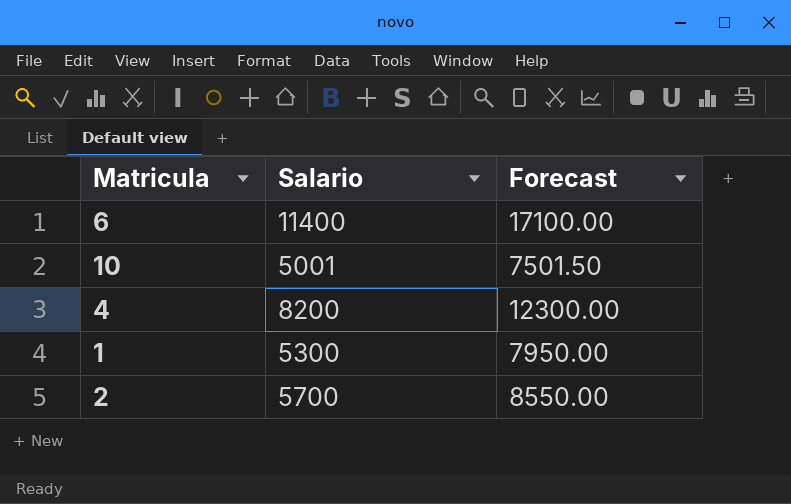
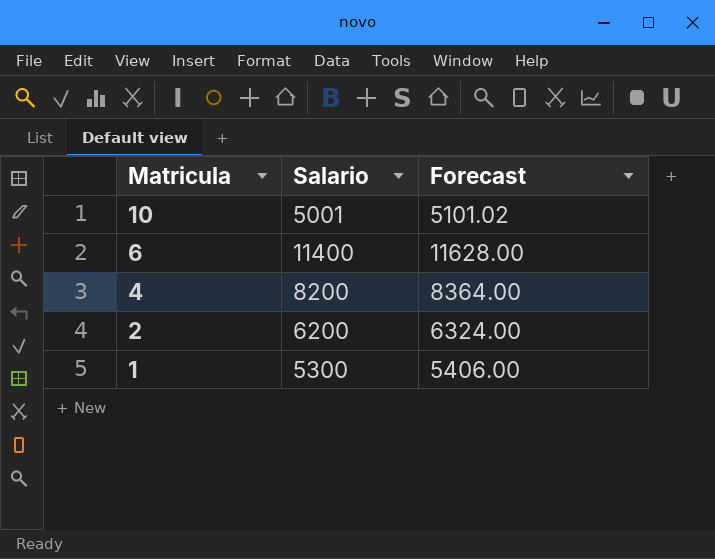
row order: none -> Matricula descending
column Forecast | formula: [Salario] * 1.5 -> [Salario] * 1.02
2 | Salario: 5700 -> 6200

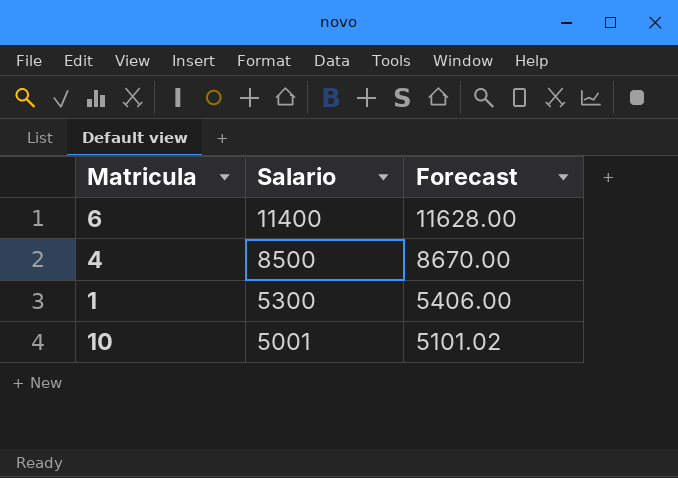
row order: Matricula descending -> Salario descending
row 2: 6200 | 6324.00 -> none
4 | Salario: 8200 -> 8500
4 | Forecast: 8364.00 -> 8670.00

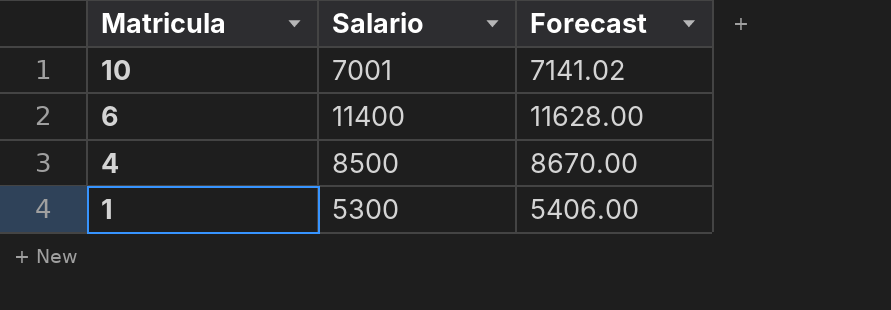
row order: Salario descending -> Matricula descending
10 | Salario: 5001 -> 7001
10 | Forecast: 5101.02 -> 7141.02

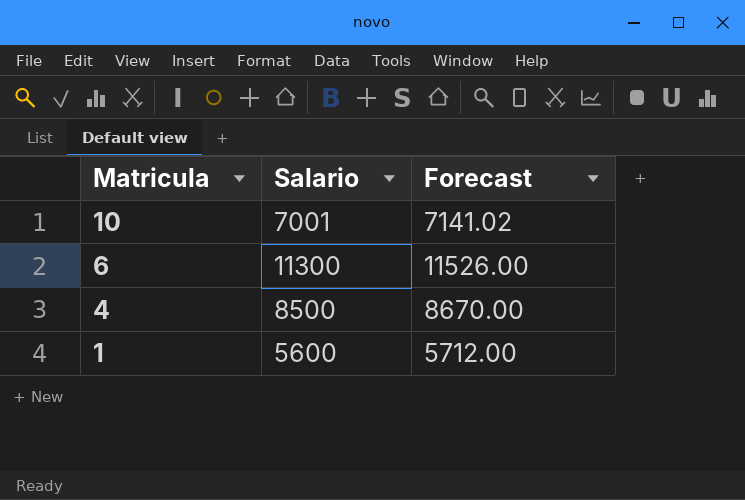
6 | Salario: 11400 -> 11300
6 | Forecast: 11628.00 -> 11526.00
1 | Salario: 5300 -> 5600
1 | Forecast: 5406.00 -> 5712.00

